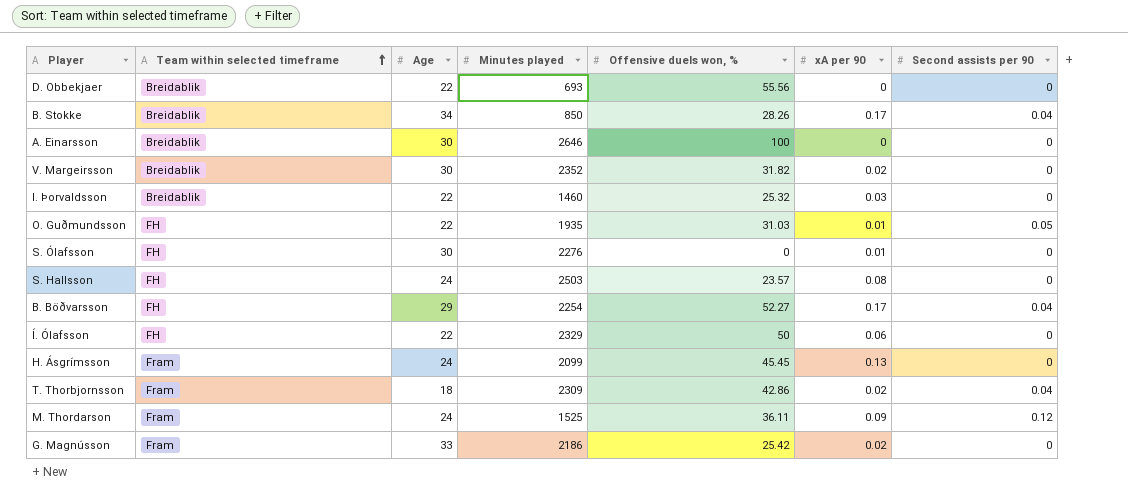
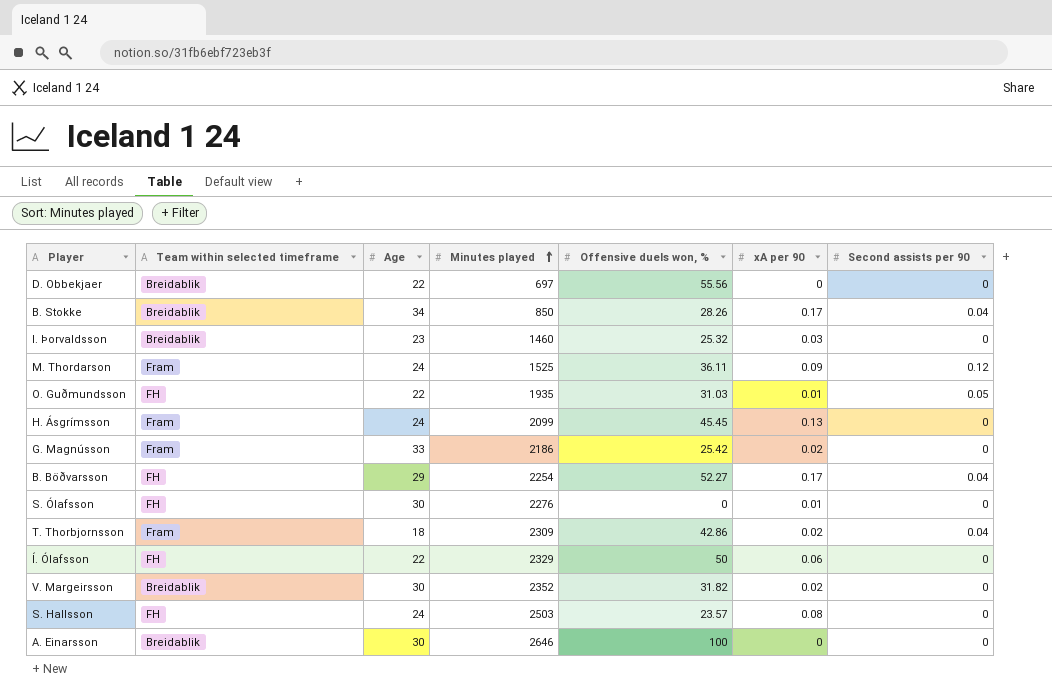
row order: Team within selected timeframe ascending -> Minutes played ascending
D. Obbekjaer | Minutes played: 693 -> 697
I. Þorvaldsson | Age: 22 -> 23

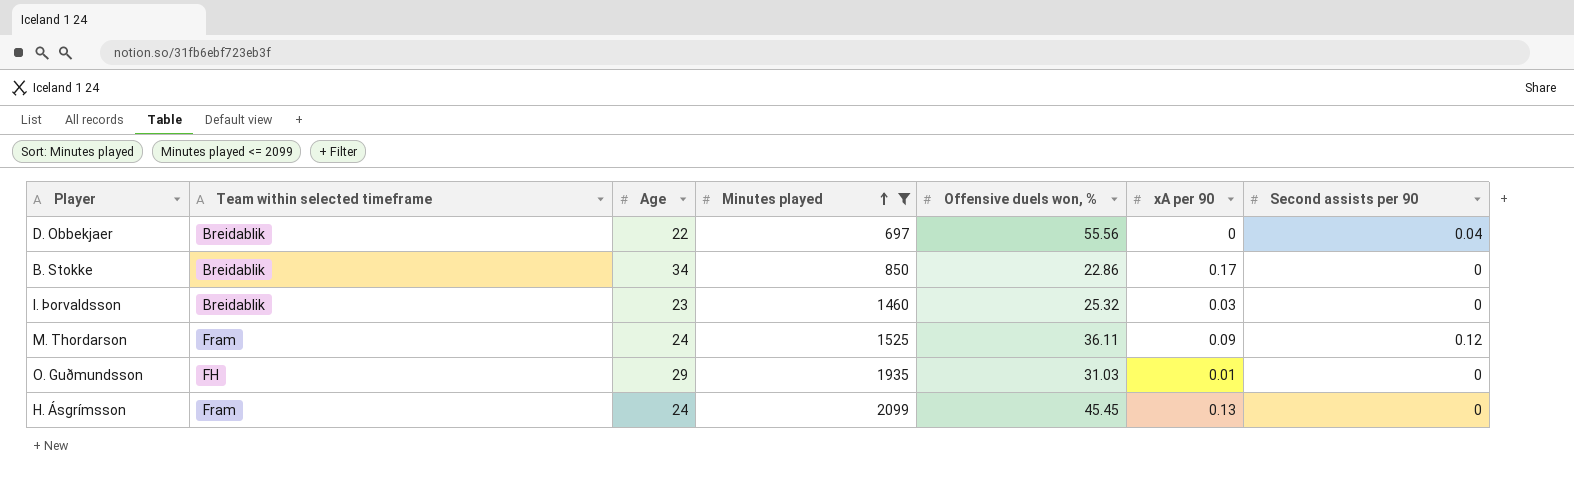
filter: none -> Minutes played <= 2099
D. Obbekjaer | Second assists per 90: 0 -> 0.04
B. Stokke | Offensive duels won, %: 28.26 -> 22.86
B. Stokke | Second assists per 90: 0.04 -> 0
O. Guðmundsson | Age: 22 -> 29
O. Guðmundsson | Second assists per 90: 0.05 -> 0

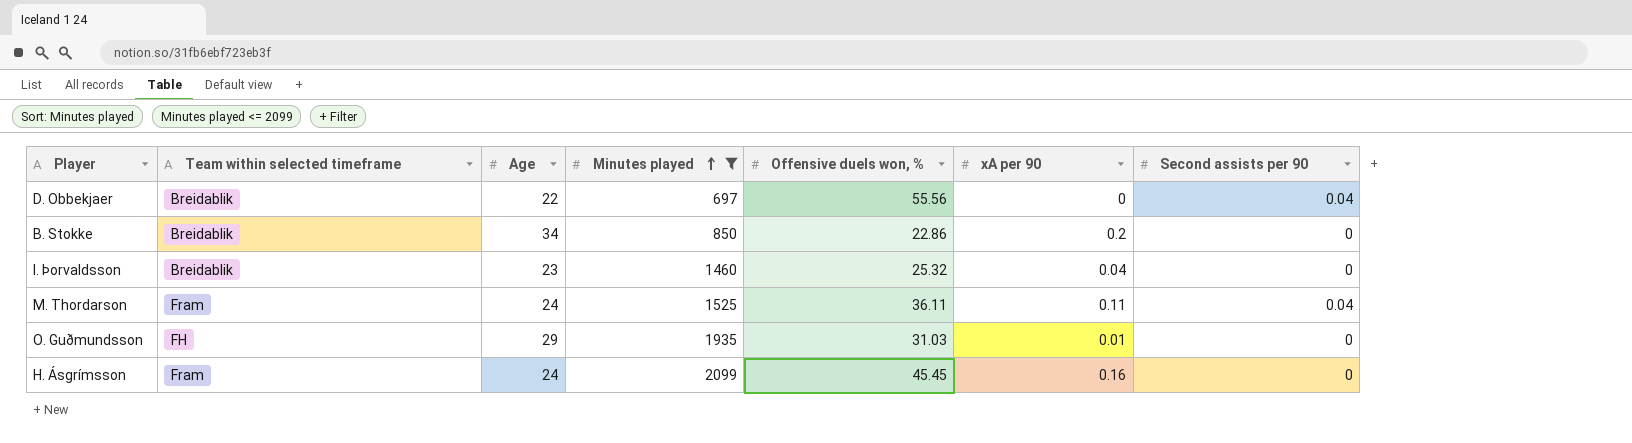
B. Stokke | xA per 90: 0.17 -> 0.2
I. Þorvaldsson | xA per 90: 0.03 -> 0.04
M. Thordarson | xA per 90: 0.09 -> 0.11
M. Thordarson | Second assists per 90: 0.12 -> 0.04
H. Ásgrímsson | xA per 90: 0.13 -> 0.16

